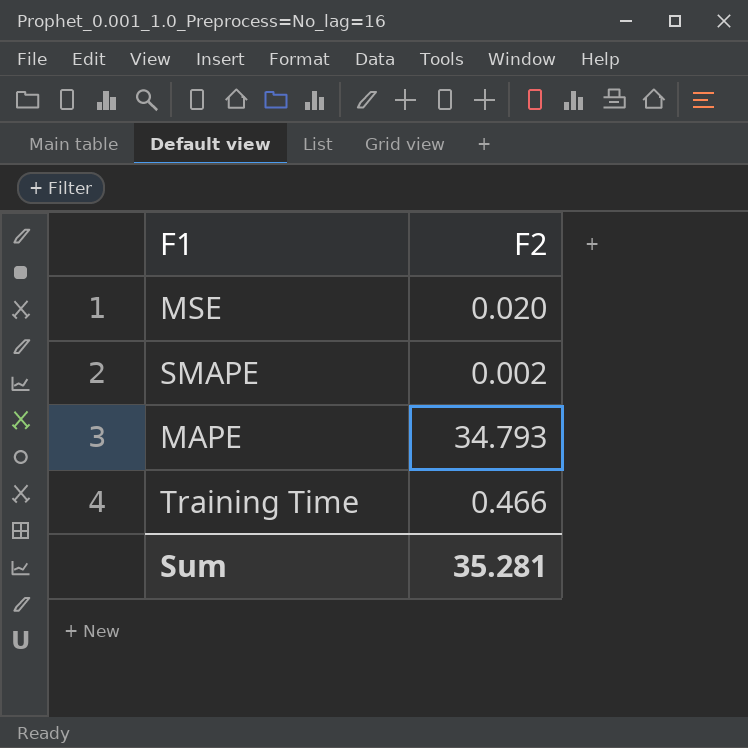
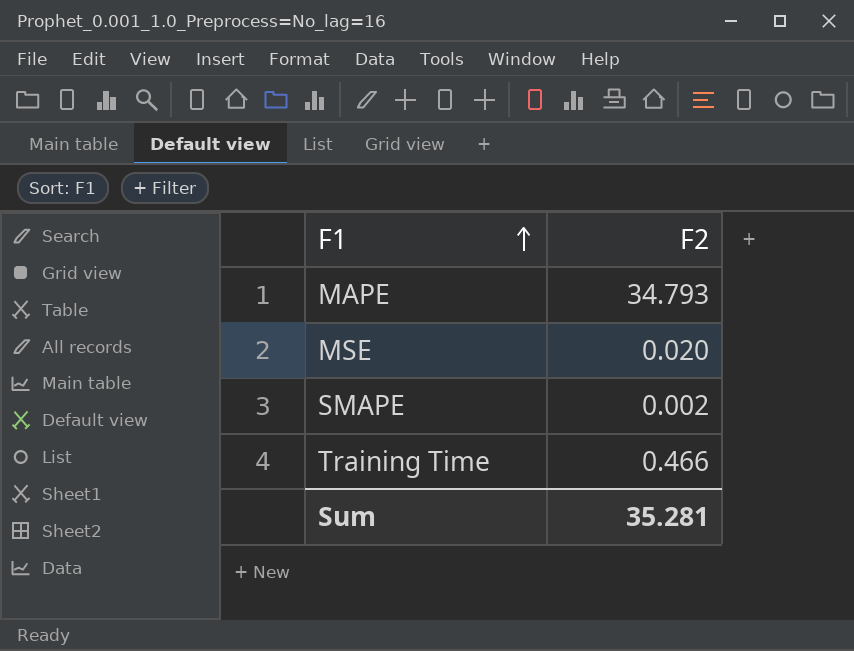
row order: none -> F1 ascending

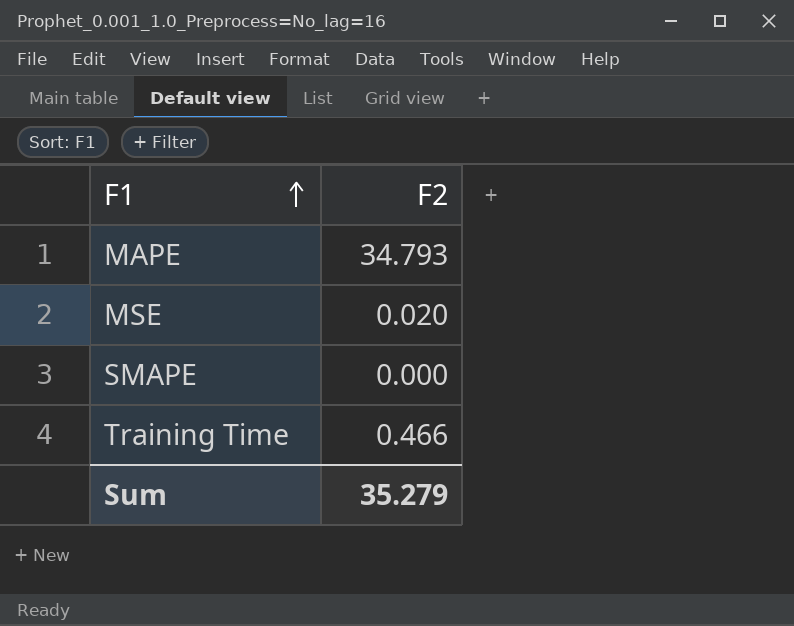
SMAPE | F2: 0.002 -> 0.000
Sum | F2: 35.281 -> 35.279

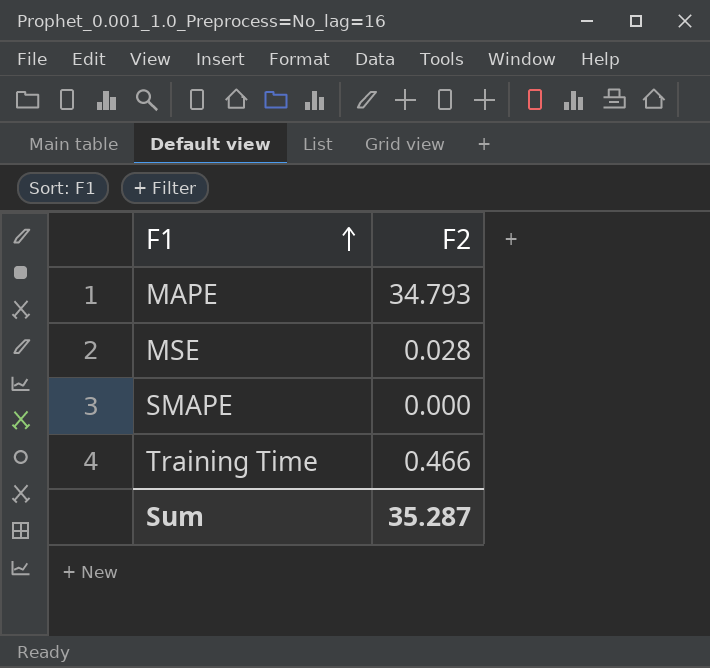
MSE | F2: 0.020 -> 0.028
Sum | F2: 35.279 -> 35.287

